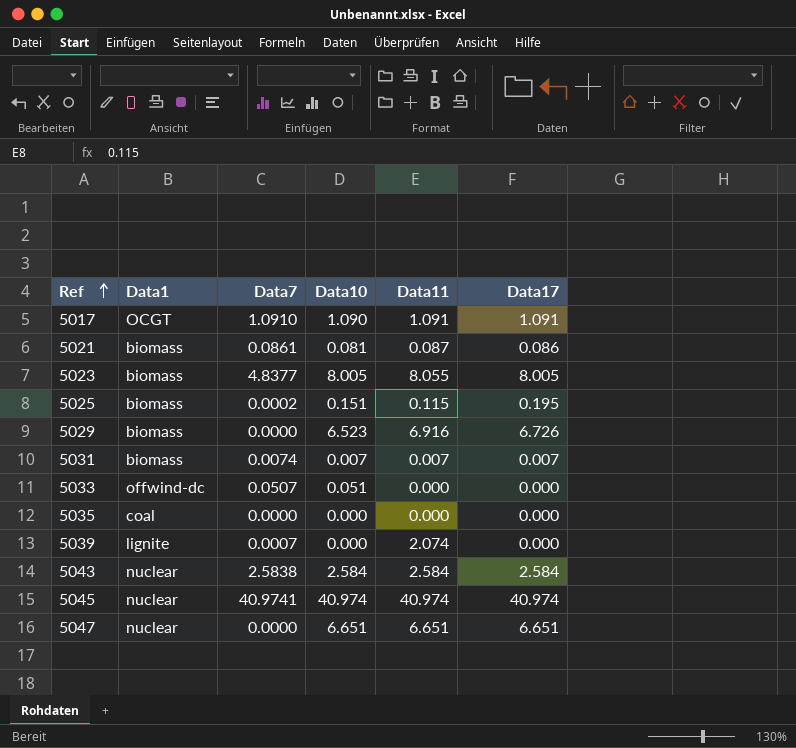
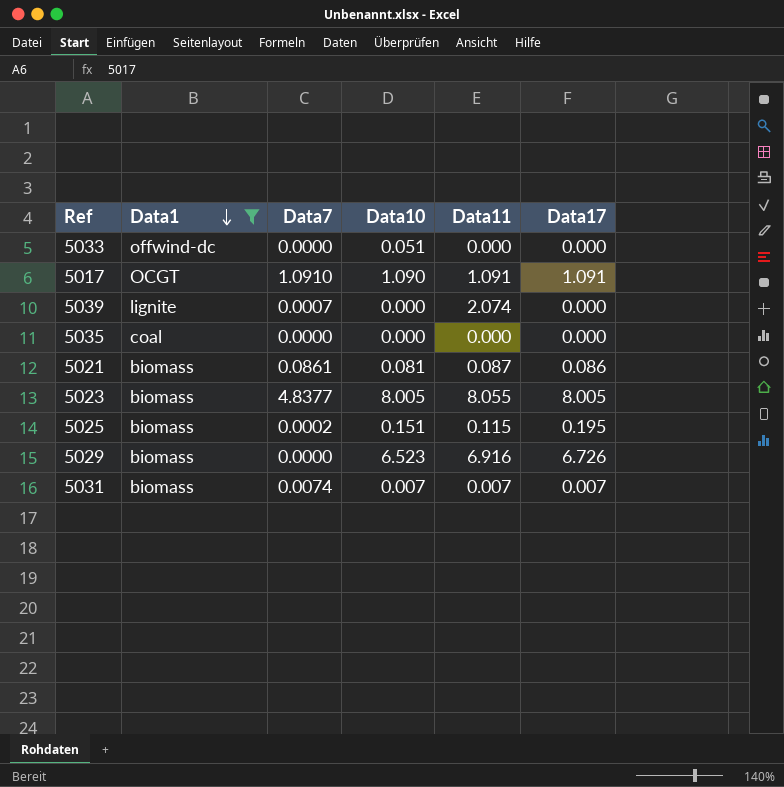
filter: none -> Data1 != nuclear
row order: Ref ascending -> Data1 descending
5033 | Data7: 0.0507 -> 0.0000

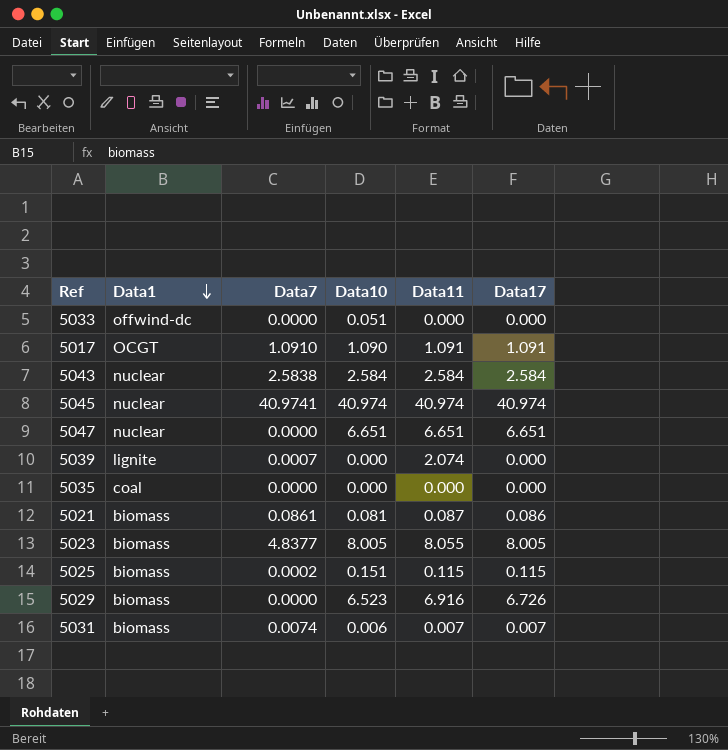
filter: Data1 != nuclear -> none
5025 | Data17: 0.195 -> 0.115
5031 | Data10: 0.007 -> 0.006

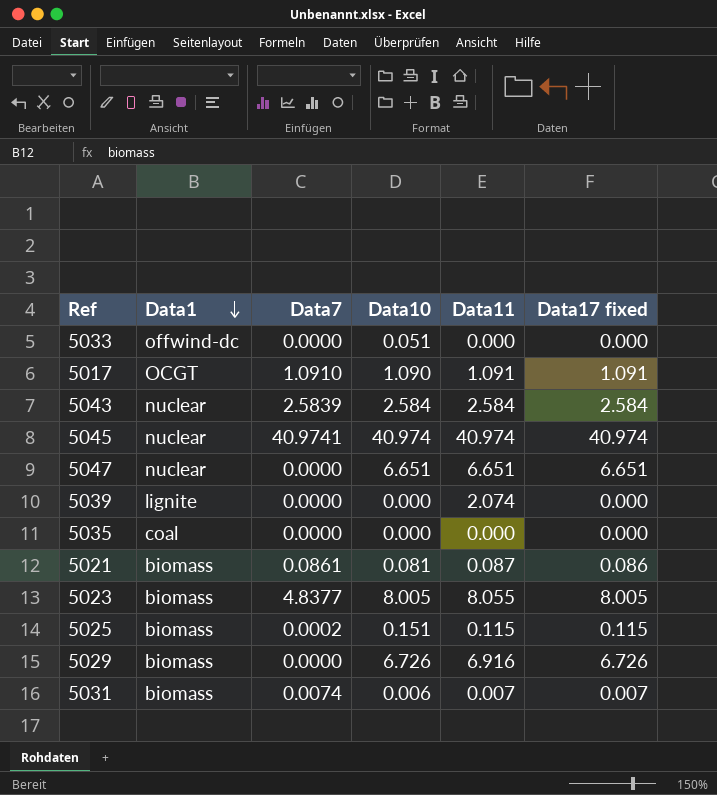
column name: Data17 -> Data17 fixed
5043 | Data7: 2.5838 -> 2.5839
5039 | Data7: 0.0007 -> 0.0000
5029 | Data10: 6.523 -> 6.726

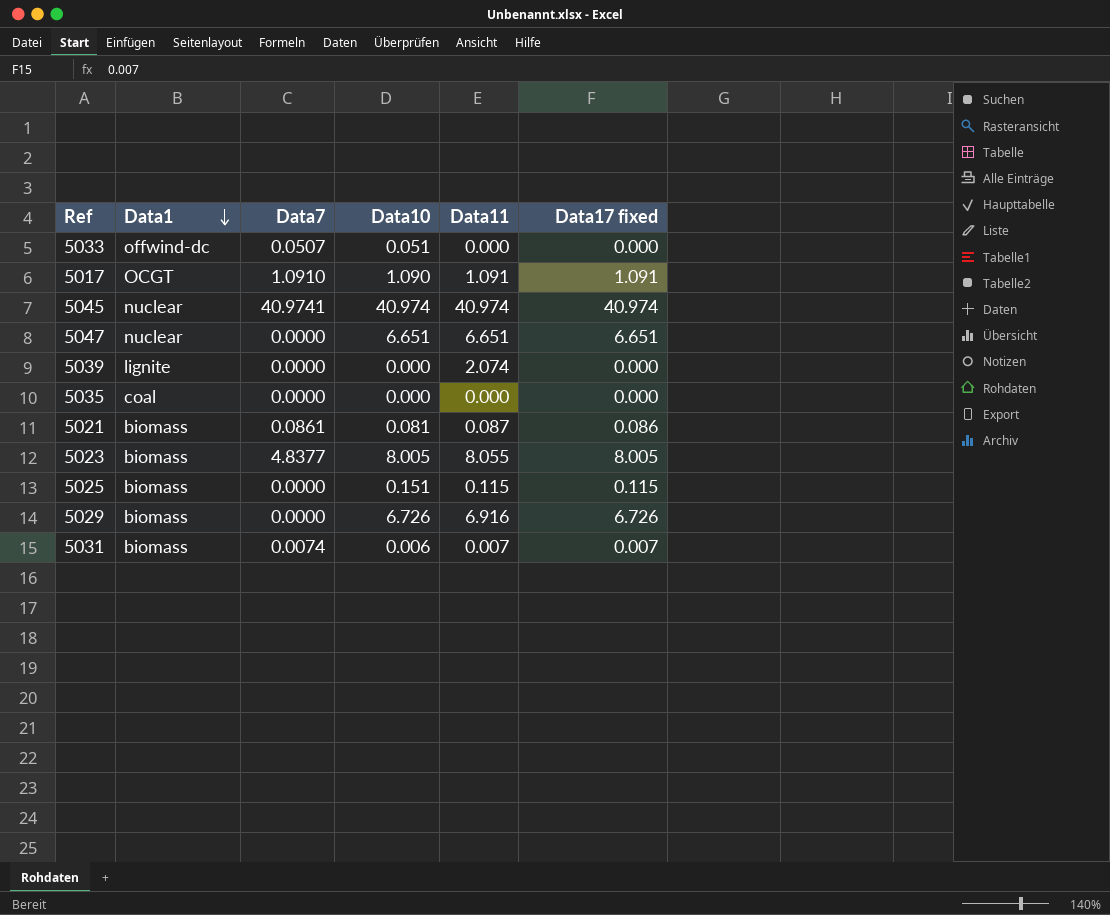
row 5043: nuclear | 2.5839 | 2.584 | 2.584 | 2.584 -> none
5033 | Data7: 0.0000 -> 0.0507
5025 | Data7: 0.0002 -> 0.0000

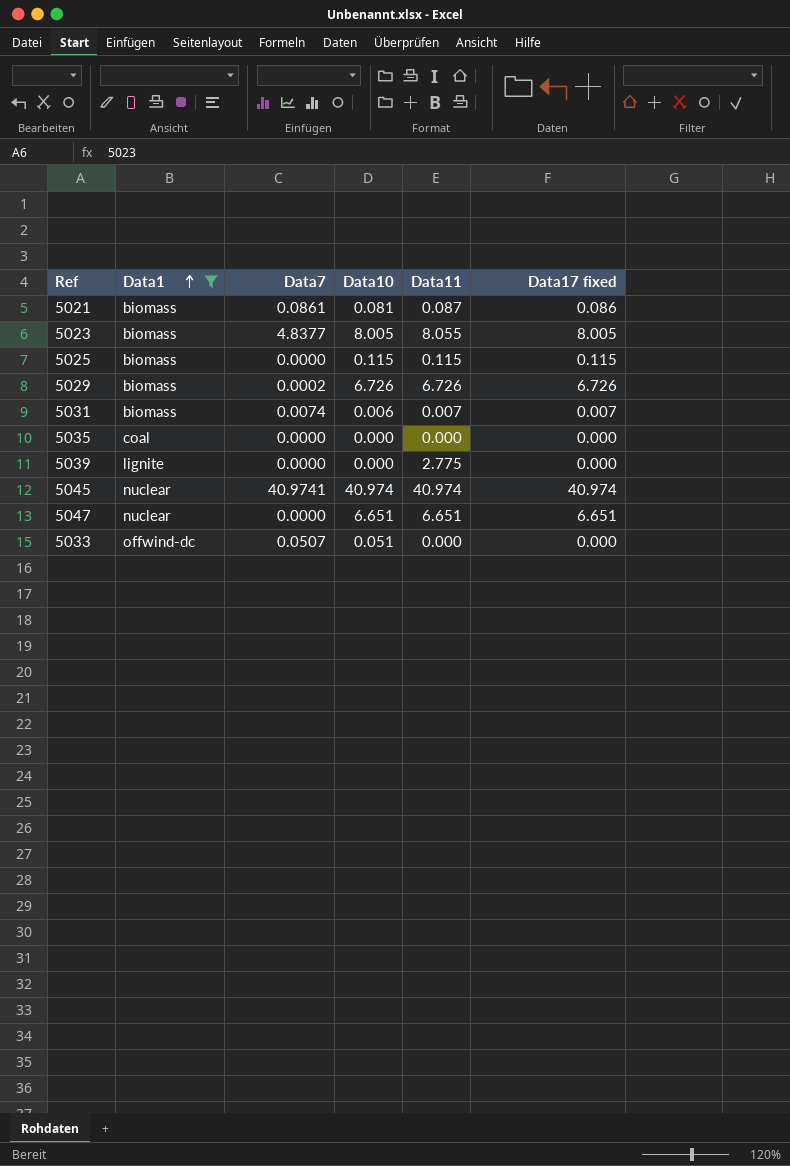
filter: none -> Data1 != OCGT
row order: Data1 descending -> Data1 ascending
5025 | Data10: 0.151 -> 0.115
5029 | Data7: 0.0000 -> 0.0002
5029 | Data11: 6.916 -> 6.726
5039 | Data11: 2.074 -> 2.775

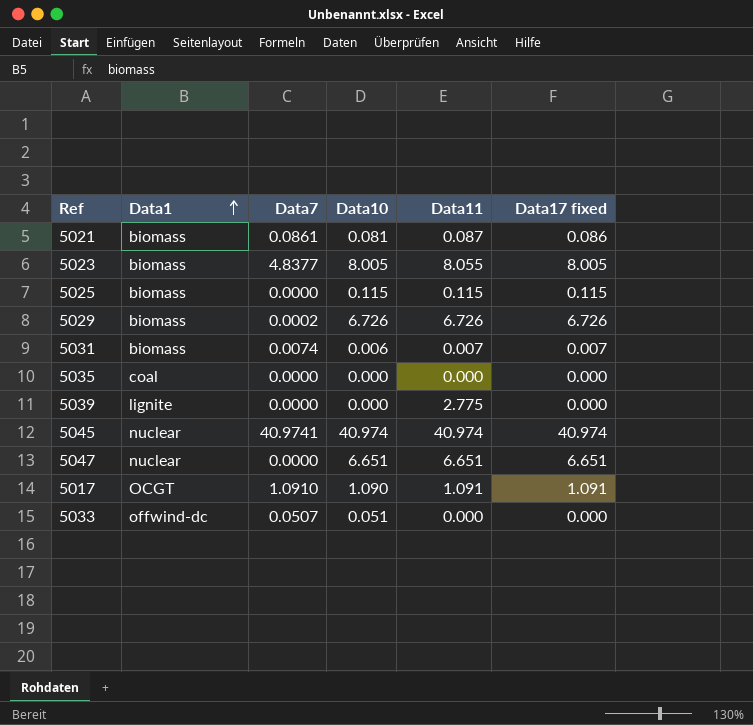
filter: Data1 != OCGT -> none

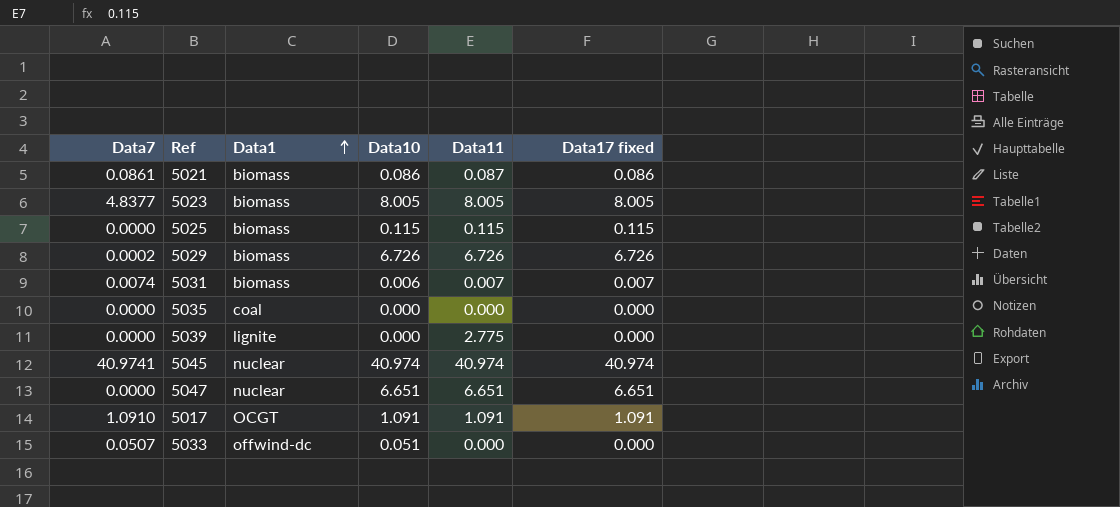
column Data7 | position: 3 -> 1
5021 | Data10: 0.081 -> 0.086
5023 | Data11: 8.055 -> 8.005
5017 | Data10: 1.090 -> 1.091

